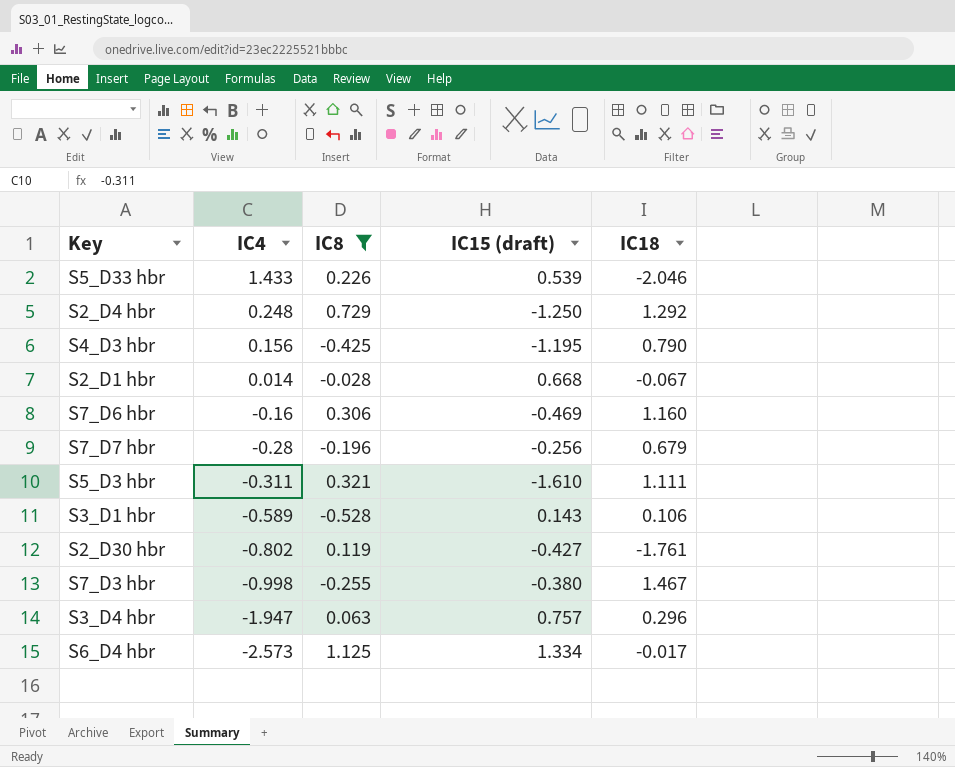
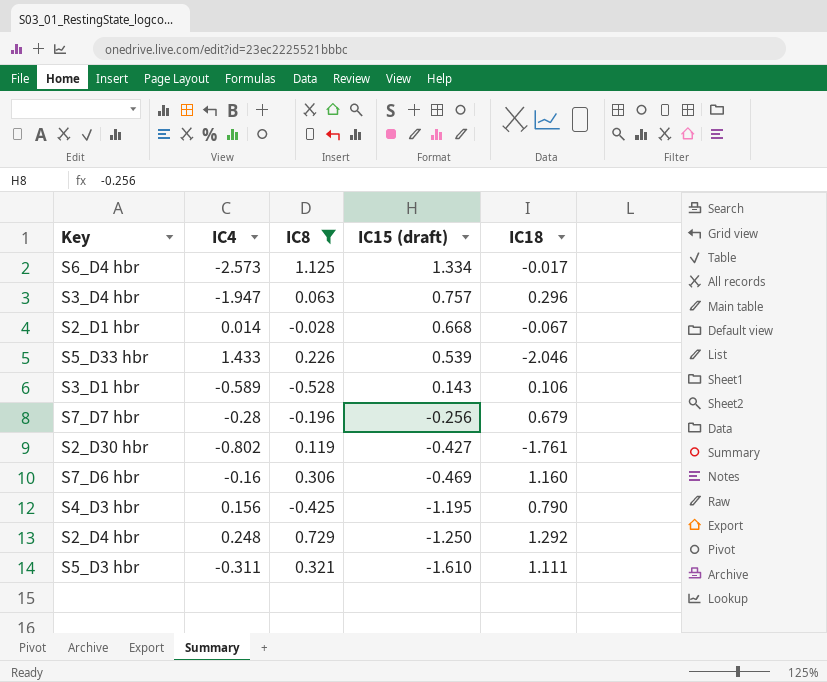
row order: IC4 descending -> IC15 (draft) descending
row S7_D3 hbr: -0.998 | -0.255 | -0.380 | 1.467 -> none

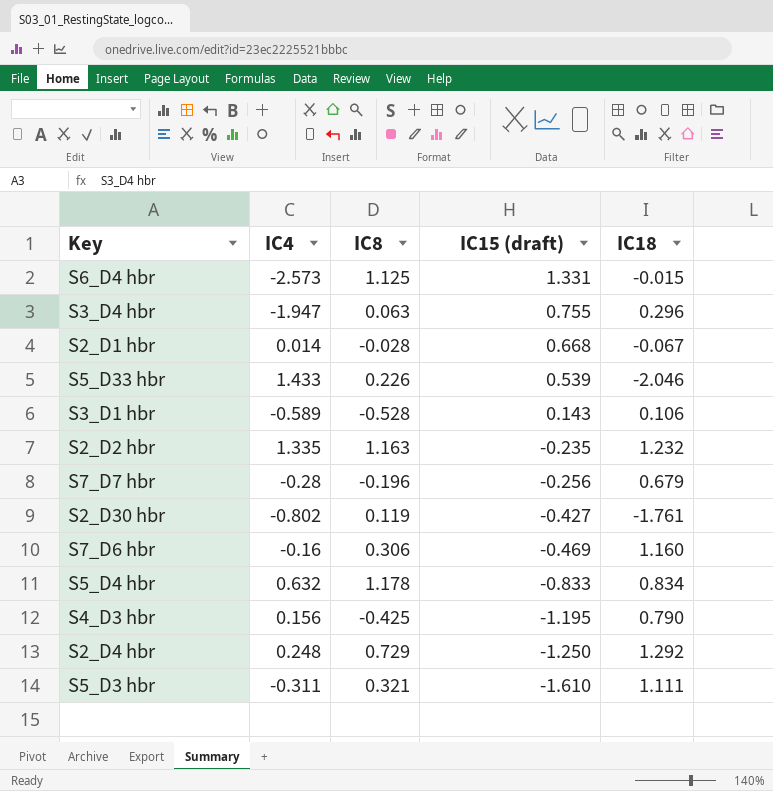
filter: IC8 <= 1.125 -> none
S6_D4 hbr | IC15 (draft): 1.334 -> 1.331
S6_D4 hbr | IC18: -0.017 -> -0.015
S3_D4 hbr | IC15 (draft): 0.757 -> 0.755

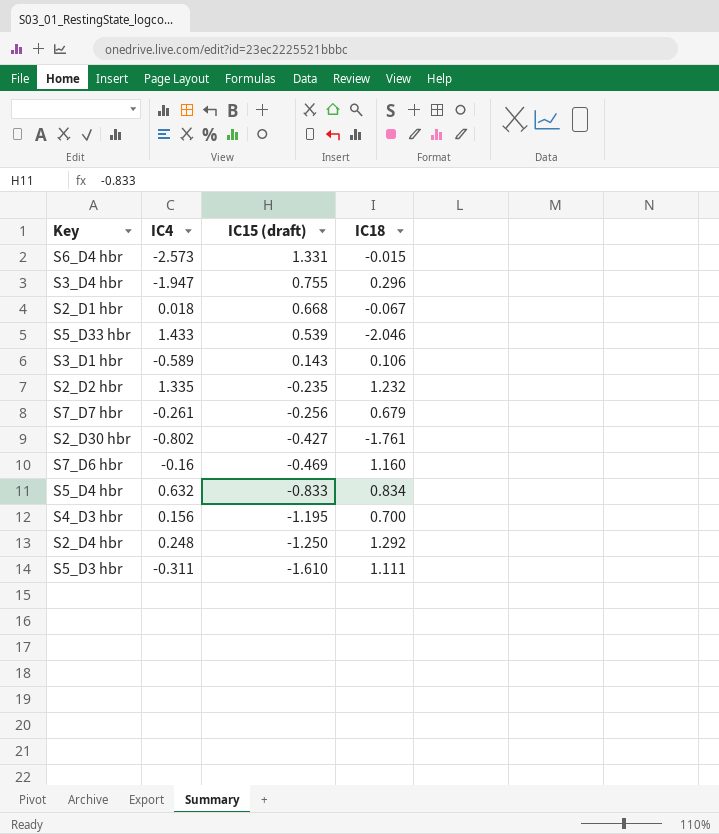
column IC8 | position: 3 -> none
S2_D1 hbr | IC4: 0.014 -> 0.018
S7_D7 hbr | IC4: -0.28 -> -0.261
S4_D3 hbr | IC18: 0.790 -> 0.700

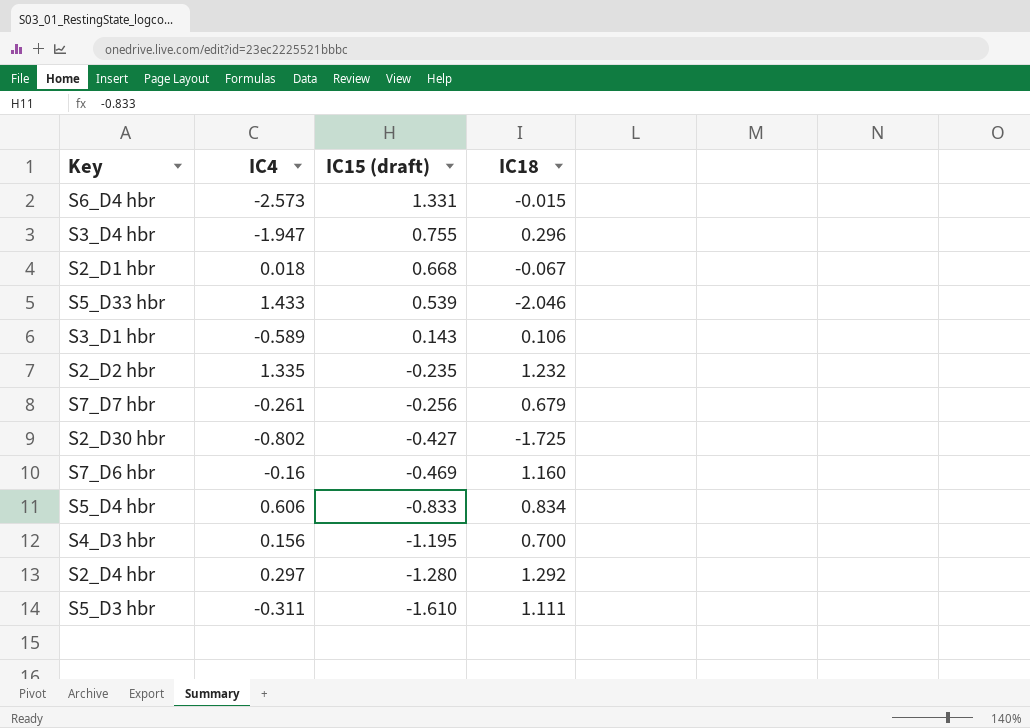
S2_D30 hbr | IC18: -1.761 -> -1.725
S5_D4 hbr | IC4: 0.632 -> 0.606
S2_D4 hbr | IC4: 0.248 -> 0.297
S2_D4 hbr | IC15 (draft): -1.250 -> -1.280

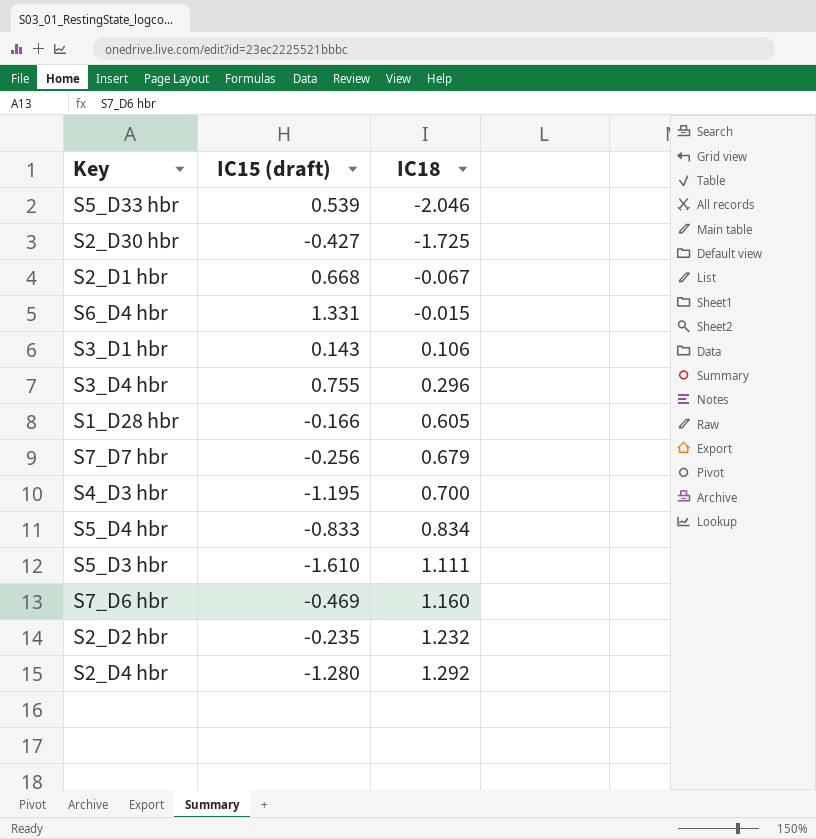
row order: IC15 (draft) descending -> IC18 ascending
column IC4 | position: 2 -> none
row S1_D28 hbr: none -> -0.166 | 0.605

